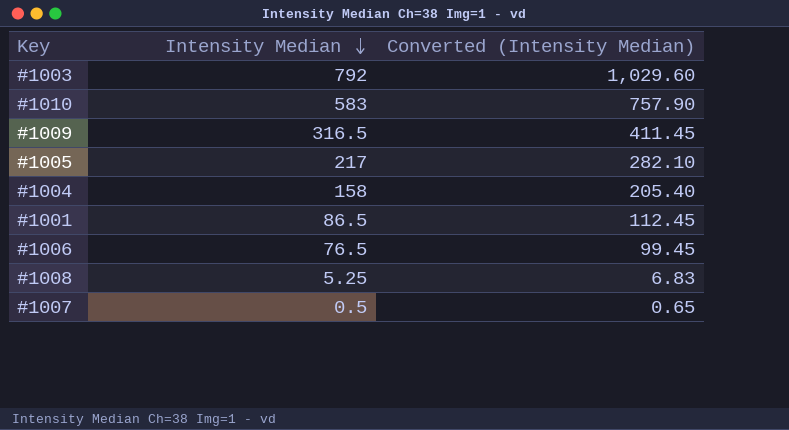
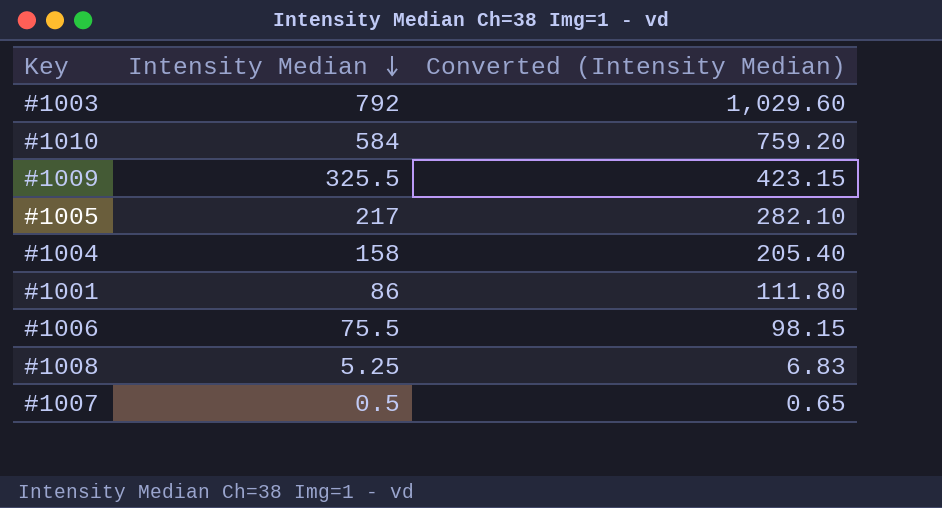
#1010 | Intensity Median: 583 -> 584
#1010 | Converted (Intensity Median): 757.90 -> 759.20
#1009 | Intensity Median: 316.5 -> 325.5
#1009 | Converted (Intensity Median): 411.45 -> 423.15
#1001 | Intensity Median: 86.5 -> 86
#1001 | Converted (Intensity Median): 112.45 -> 111.80
#1006 | Intensity Median: 76.5 -> 75.5
#1006 | Converted (Intensity Median): 99.45 -> 98.15

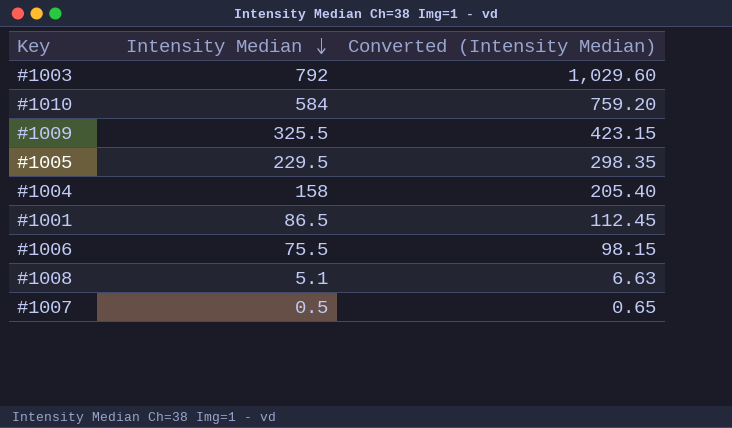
#1005 | Intensity Median: 217 -> 229.5
#1005 | Converted (Intensity Median): 282.10 -> 298.35
#1001 | Intensity Median: 86 -> 86.5
#1001 | Converted (Intensity Median): 111.80 -> 112.45
#1008 | Intensity Median: 5.25 -> 5.1
#1008 | Converted (Intensity Median): 6.83 -> 6.63

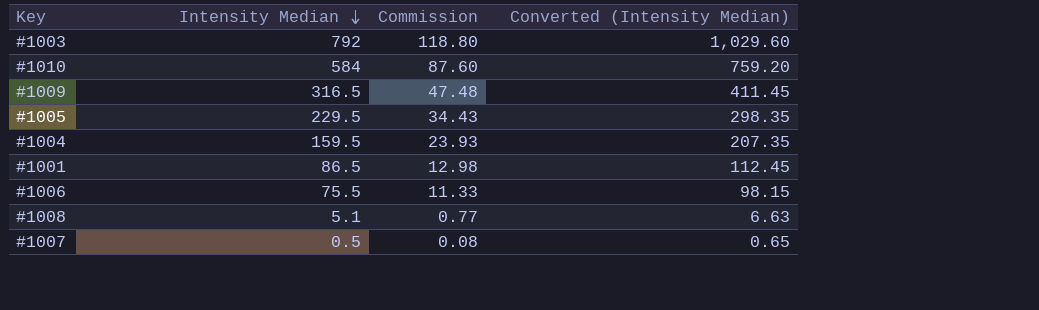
column Commission | formula: none -> [Intensity Median] * 0.15
#1009 | Intensity Median: 325.5 -> 316.5
#1009 | Converted (Intensity Median): 423.15 -> 411.45
#1004 | Intensity Median: 158 -> 159.5
#1004 | Converted (Intensity Median): 205.40 -> 207.35

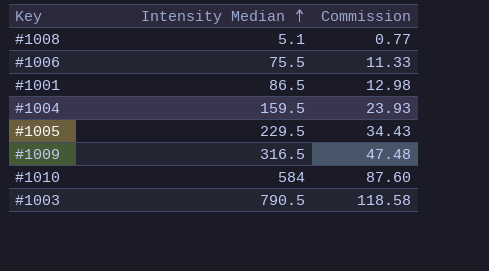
row order: Intensity Median descending -> Intensity Median ascending
column Converted (Intensity Median) | formula: [Intensity Median] * 1.3 -> none
row #1007: 0.5 | 0.08 | 0.65 -> none
#1003 | Intensity Median: 792 -> 790.5
#1003 | Commission: 118.80 -> 118.58

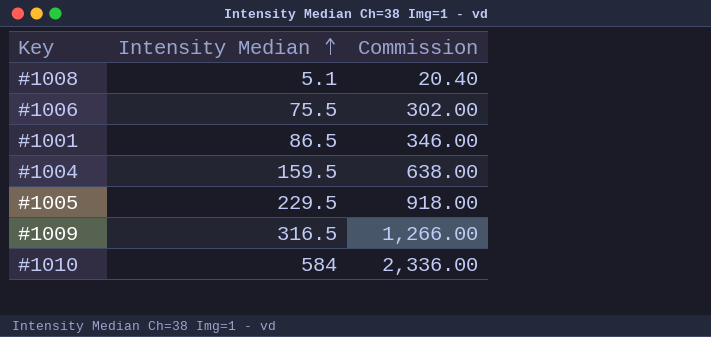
column Commission | formula: [Intensity Median] * 0.15 -> [Intensity Median] * 4
row #1003: 790.5 | 118.58 -> none

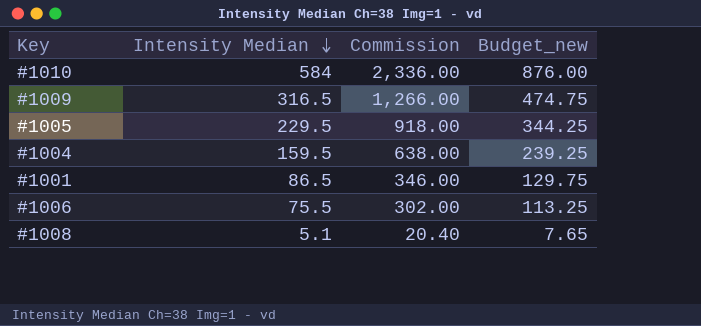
row order: Intensity Median ascending -> Intensity Median descending
column Budget_new | formula: none -> [Intensity Median] * 1.5

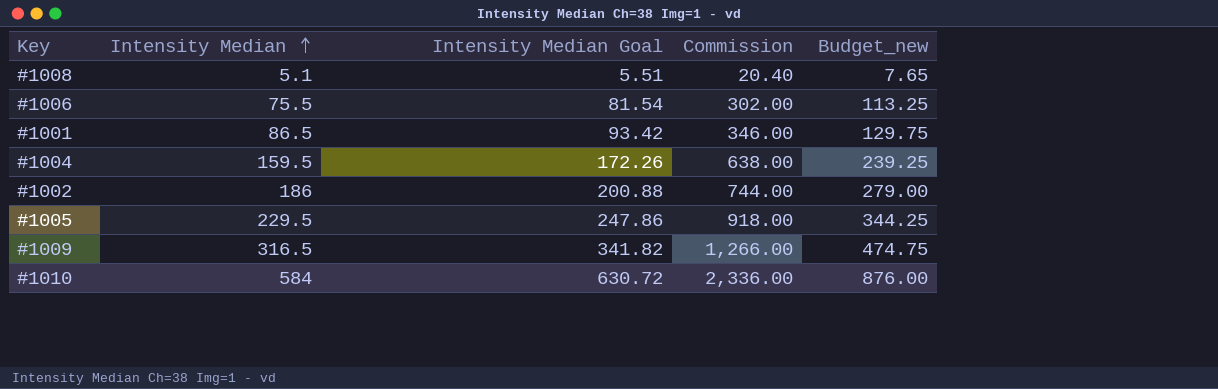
row order: Intensity Median descending -> Intensity Median ascending
column Intensity Median Goal | formula: none -> [Intensity Median] * 1.08
row #1002: none -> 186 | 200.88 | 744.00 | 279.00

